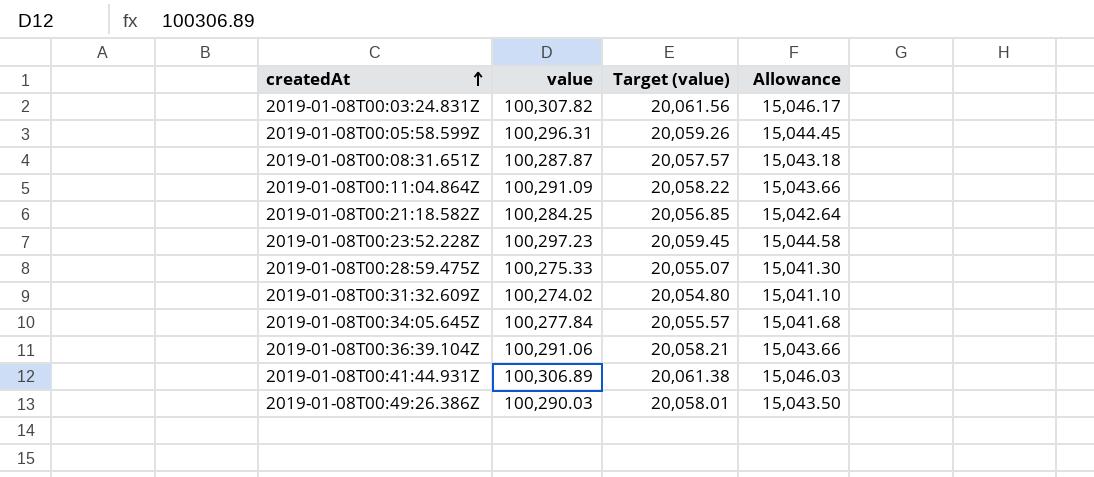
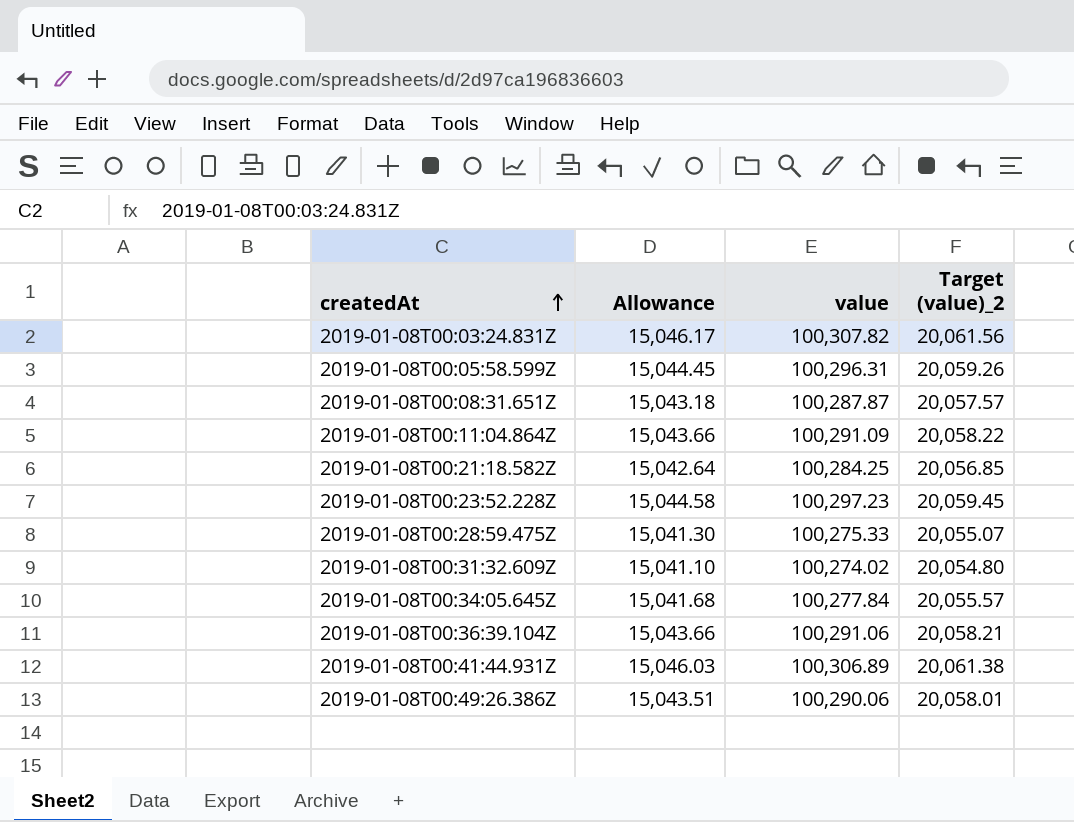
column Allowance | position: 4 -> 2
column name: Target (value) -> Target (value)_2
2019-01-08T00:49:26.386Z | Allowance: 15,043.50 -> 15,043.51
2019-01-08T00:49:26.386Z | value: 100,290.03 -> 100,290.06

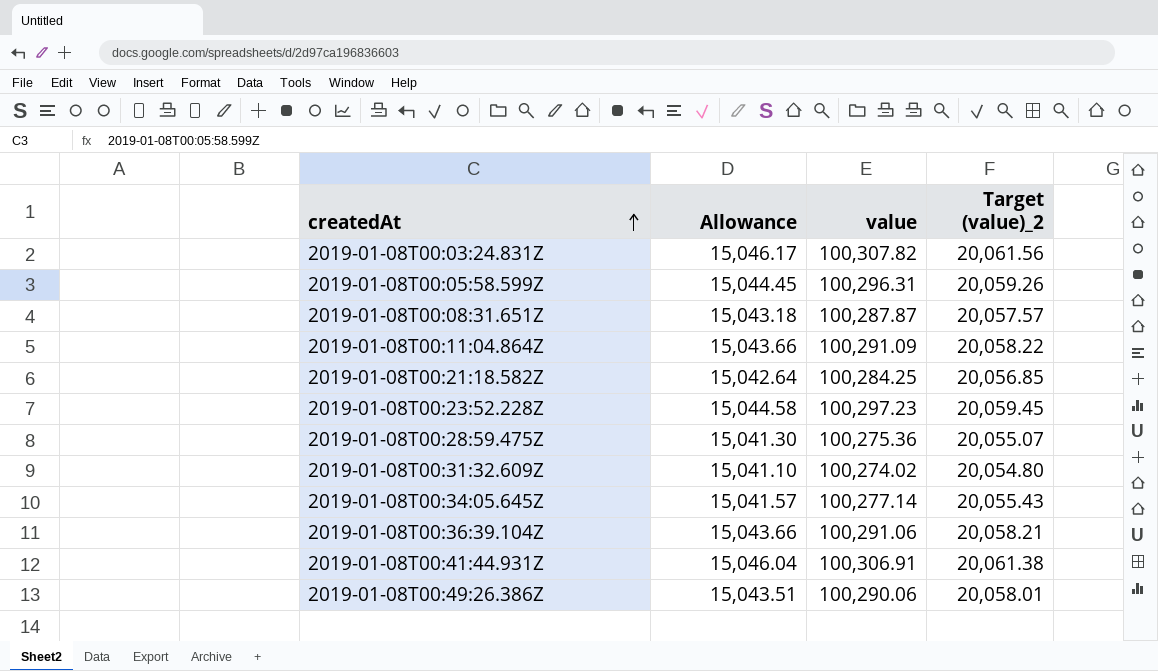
2019-01-08T00:28:59.475Z | value: 100,275.33 -> 100,275.36
2019-01-08T00:34:05.645Z | Allowance: 15,041.68 -> 15,041.57
2019-01-08T00:34:05.645Z | value: 100,277.84 -> 100,277.14
2019-01-08T00:34:05.645Z | Target (value)_2: 20,055.57 -> 20,055.43
2019-01-08T00:41:44.931Z | Allowance: 15,046.03 -> 15,046.04
2019-01-08T00:41:44.931Z | value: 100,306.89 -> 100,306.91

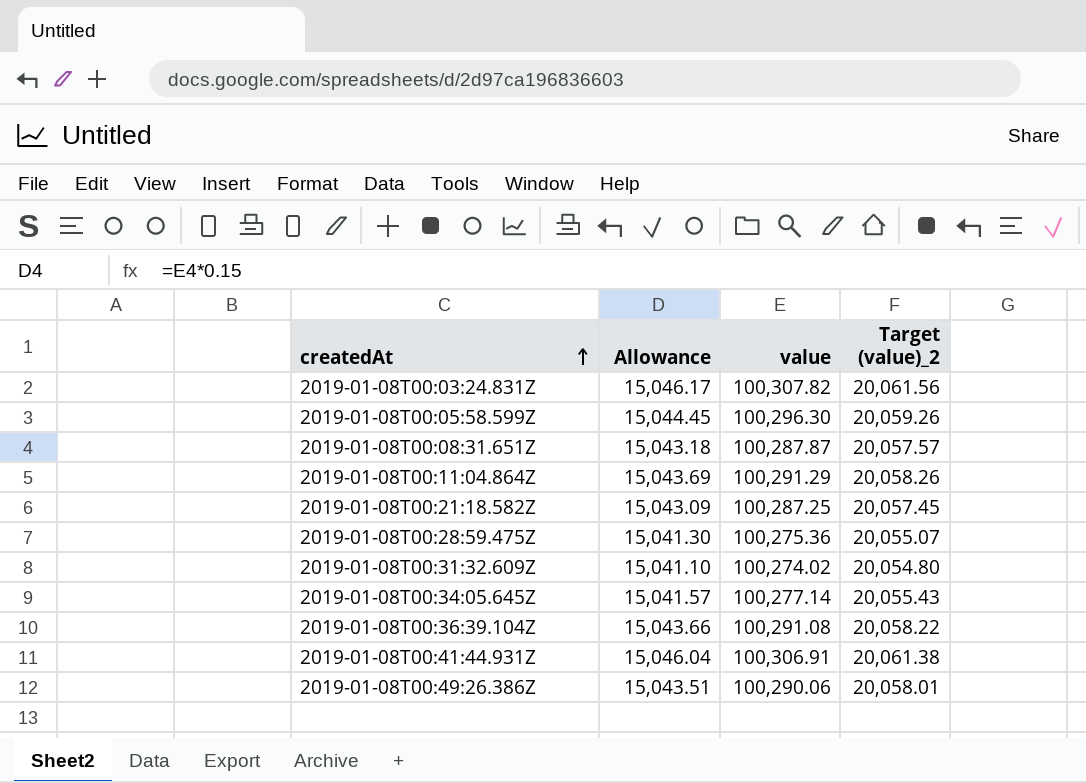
row 2019-01-08T00:23:52.228Z: 15,044.58 | 100,297.23 | 20,059.45 -> none
2019-01-08T00:05:58.599Z | value: 100,296.31 -> 100,296.30
2019-01-08T00:11:04.864Z | Allowance: 15,043.66 -> 15,043.69
2019-01-08T00:11:04.864Z | value: 100,291.09 -> 100,291.29
2019-01-08T00:11:04.864Z | Target (value)_2: 20,058.22 -> 20,058.26
2019-01-08T00:21:18.582Z | Allowance: 15,042.64 -> 15,043.09
2019-01-08T00:21:18.582Z | value: 100,284.25 -> 100,287.25
2019-01-08T00:21:18.582Z | Target (value)_2: 20,056.85 -> 20,057.45
2019-01-08T00:36:39.104Z | value: 100,291.06 -> 100,291.08
2019-01-08T00:36:39.104Z | Target (value)_2: 20,058.21 -> 20,058.22

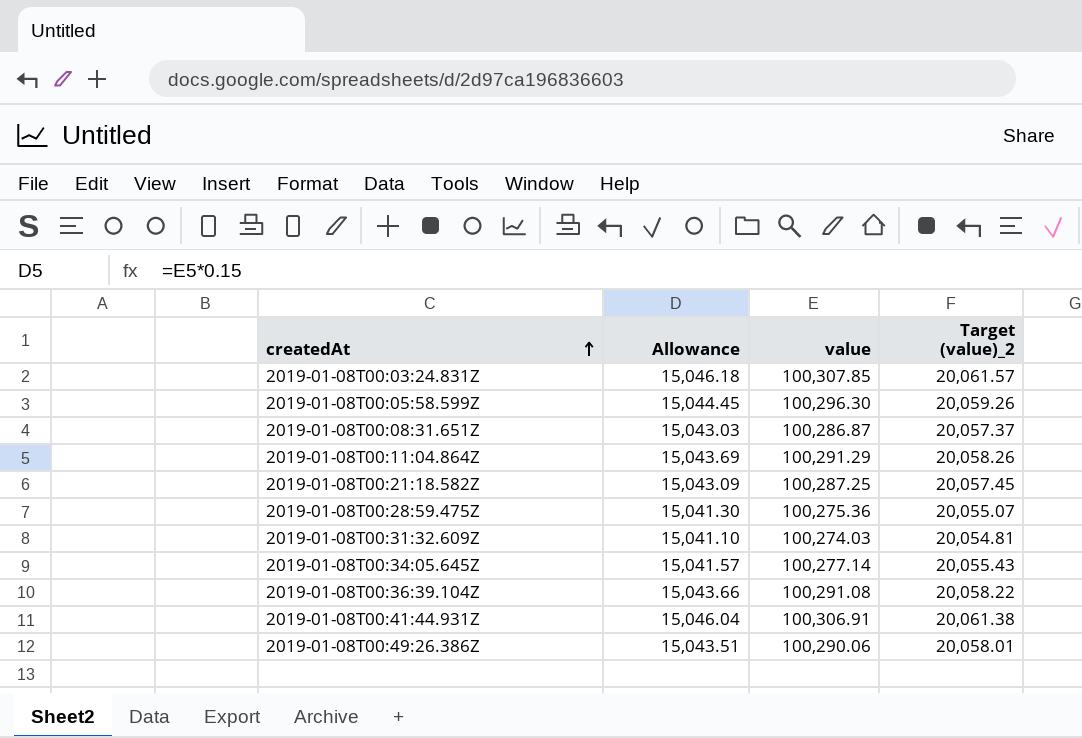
2019-01-08T00:03:24.831Z | Allowance: 15,046.17 -> 15,046.18
2019-01-08T00:03:24.831Z | value: 100,307.82 -> 100,307.85
2019-01-08T00:03:24.831Z | Target (value)_2: 20,061.56 -> 20,061.57
2019-01-08T00:08:31.651Z | Allowance: 15,043.18 -> 15,043.03
2019-01-08T00:08:31.651Z | value: 100,287.87 -> 100,286.87
2019-01-08T00:08:31.651Z | Target (value)_2: 20,057.57 -> 20,057.37
2019-01-08T00:31:32.609Z | value: 100,274.02 -> 100,274.03
2019-01-08T00:31:32.609Z | Target (value)_2: 20,054.80 -> 20,054.81

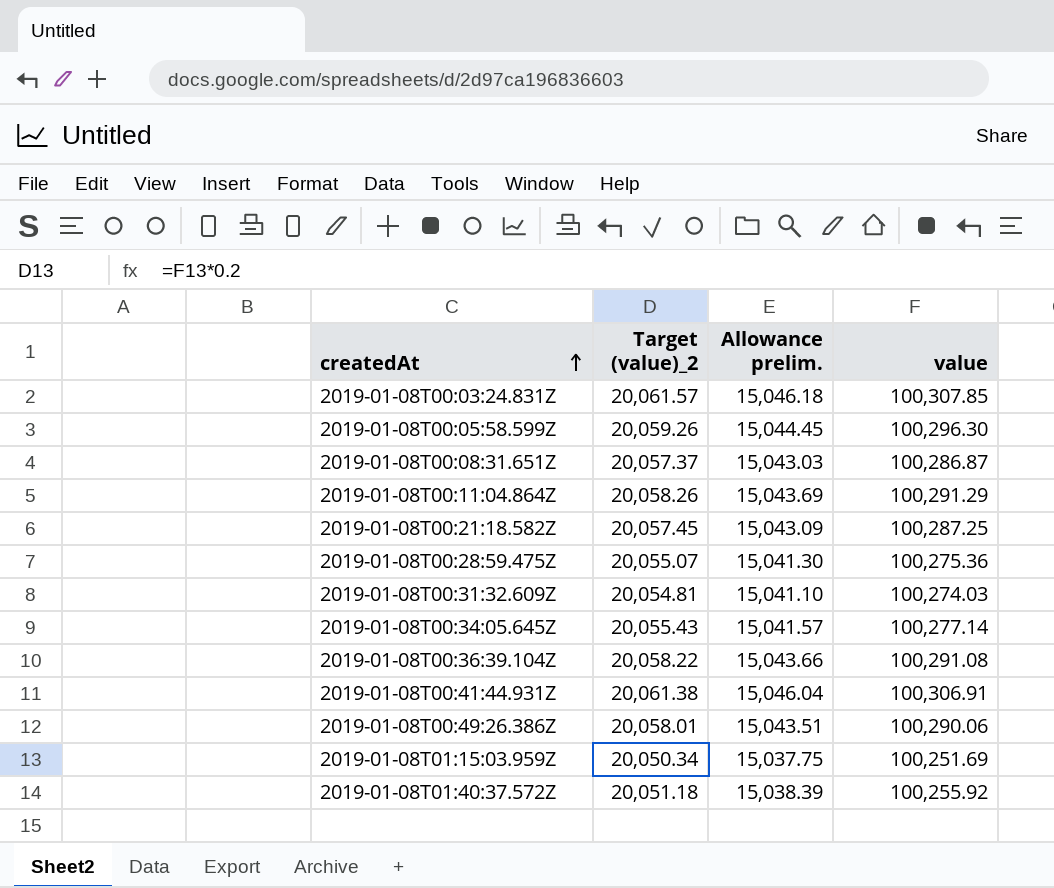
column Target (value)_2 | position: 4 -> 2
column name: Allowance -> Allowance prelim.
row 2019-01-08T01:15:03.959Z: none -> 20,050.34 | 15,037.75 | 100,251.69
row 2019-01-08T01:40:37.572Z: none -> 20,051.18 | 15,038.39 | 100,255.92

